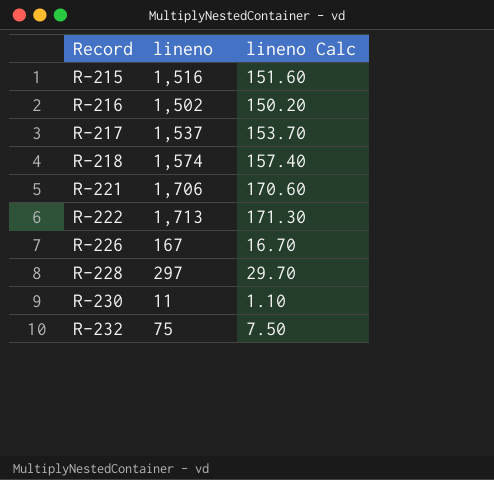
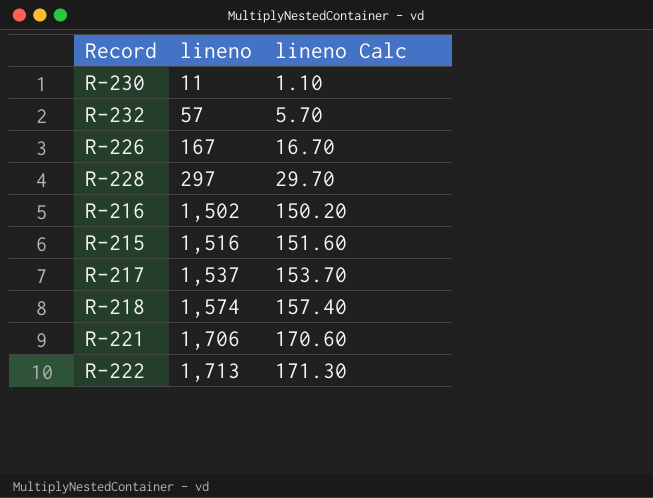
row order: Record ascending -> lineno ascending
R-232 | lineno: 75 -> 57
R-232 | lineno Calc: 7.50 -> 5.70

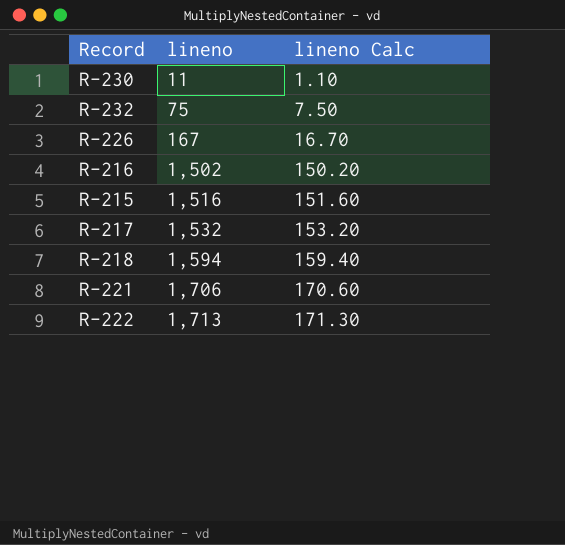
row R-228: 297 | 29.70 -> none
R-232 | lineno: 57 -> 75
R-232 | lineno Calc: 5.70 -> 7.50
R-217 | lineno: 1,537 -> 1,532
R-217 | lineno Calc: 153.70 -> 153.20
R-218 | lineno: 1,574 -> 1,594
R-218 | lineno Calc: 157.40 -> 159.40

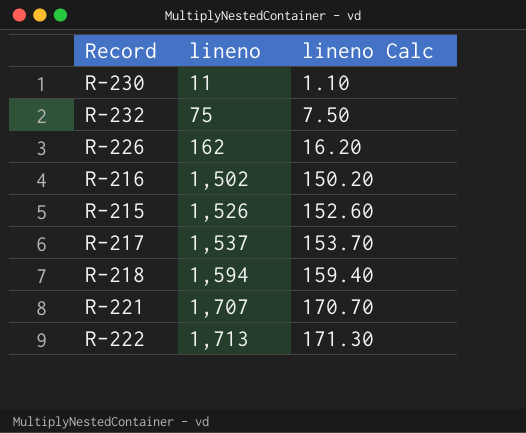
R-226 | lineno: 167 -> 162
R-226 | lineno Calc: 16.70 -> 16.20
R-215 | lineno: 1,516 -> 1,526
R-215 | lineno Calc: 151.60 -> 152.60
R-217 | lineno: 1,532 -> 1,537
R-217 | lineno Calc: 153.20 -> 153.70
R-221 | lineno: 1,706 -> 1,707
R-221 | lineno Calc: 170.60 -> 170.70

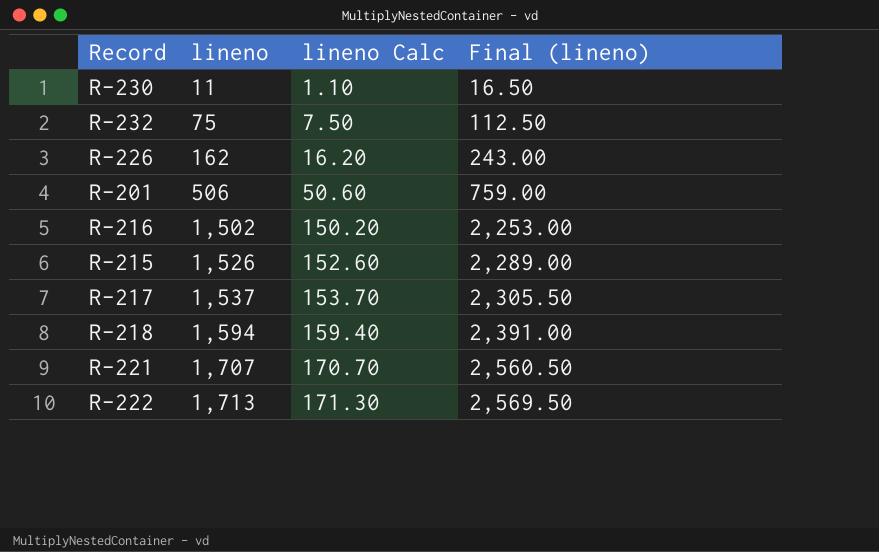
column Final (lineno) | formula: none -> [lineno] * 1.5
row R-201: none -> 506 | 50.60 | 759.00

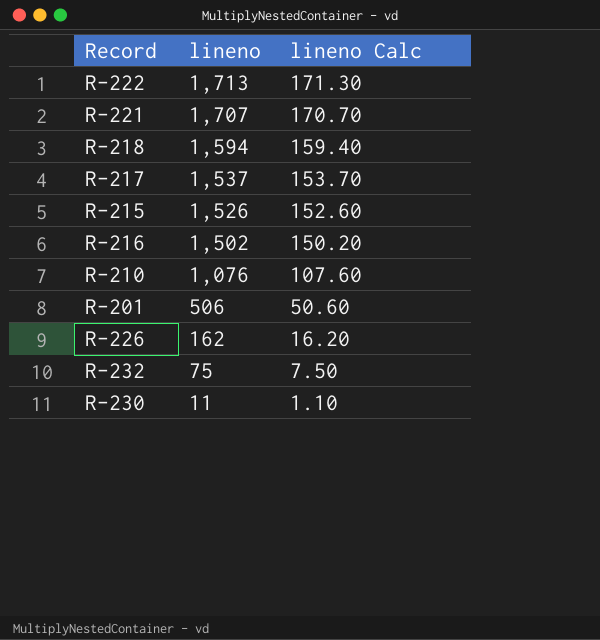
row order: lineno ascending -> lineno descending
column Final (lineno) | formula: [lineno] * 1.5 -> none
row R-210: none -> 1,076 | 107.60

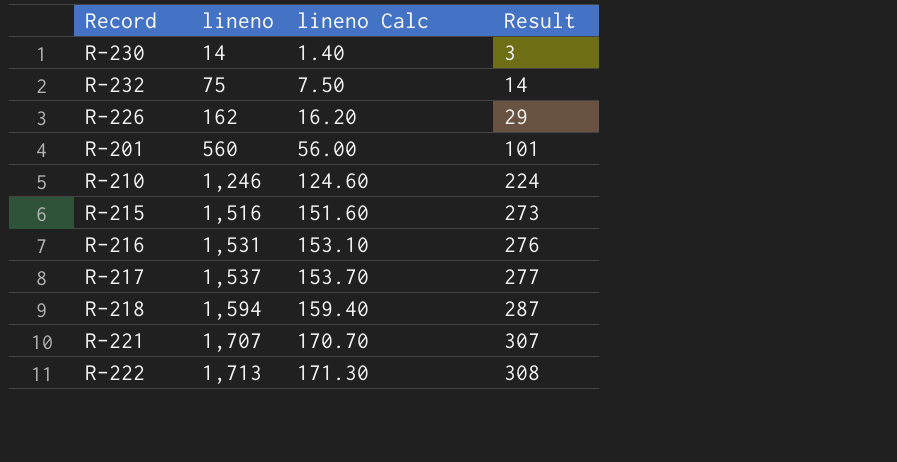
row order: lineno descending -> lineno ascending
column Result | formula: none -> [lineno] * 0.18
R-230 | lineno: 11 -> 14
R-230 | lineno Calc: 1.10 -> 1.40
R-201 | lineno: 506 -> 560
R-201 | lineno Calc: 50.60 -> 56.00
R-210 | lineno: 1,076 -> 1,246
R-210 | lineno Calc: 107.60 -> 124.60
R-215 | lineno: 1,526 -> 1,516
R-215 | lineno Calc: 152.60 -> 151.60
R-216 | lineno: 1,502 -> 1,531
R-216 | lineno Calc: 150.20 -> 153.10

